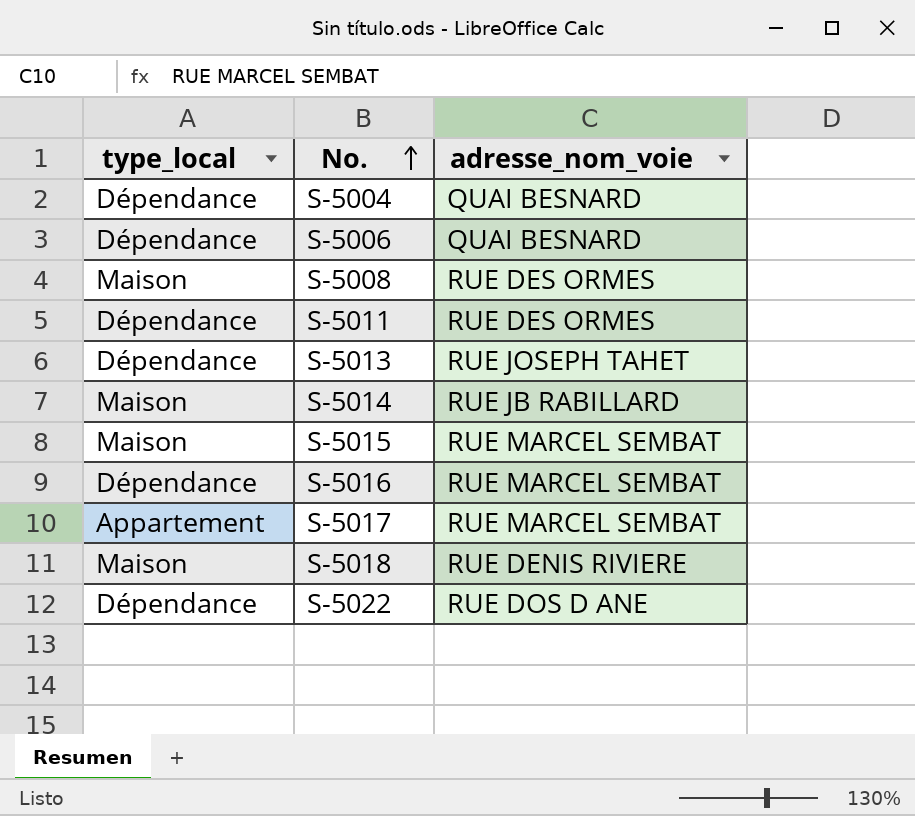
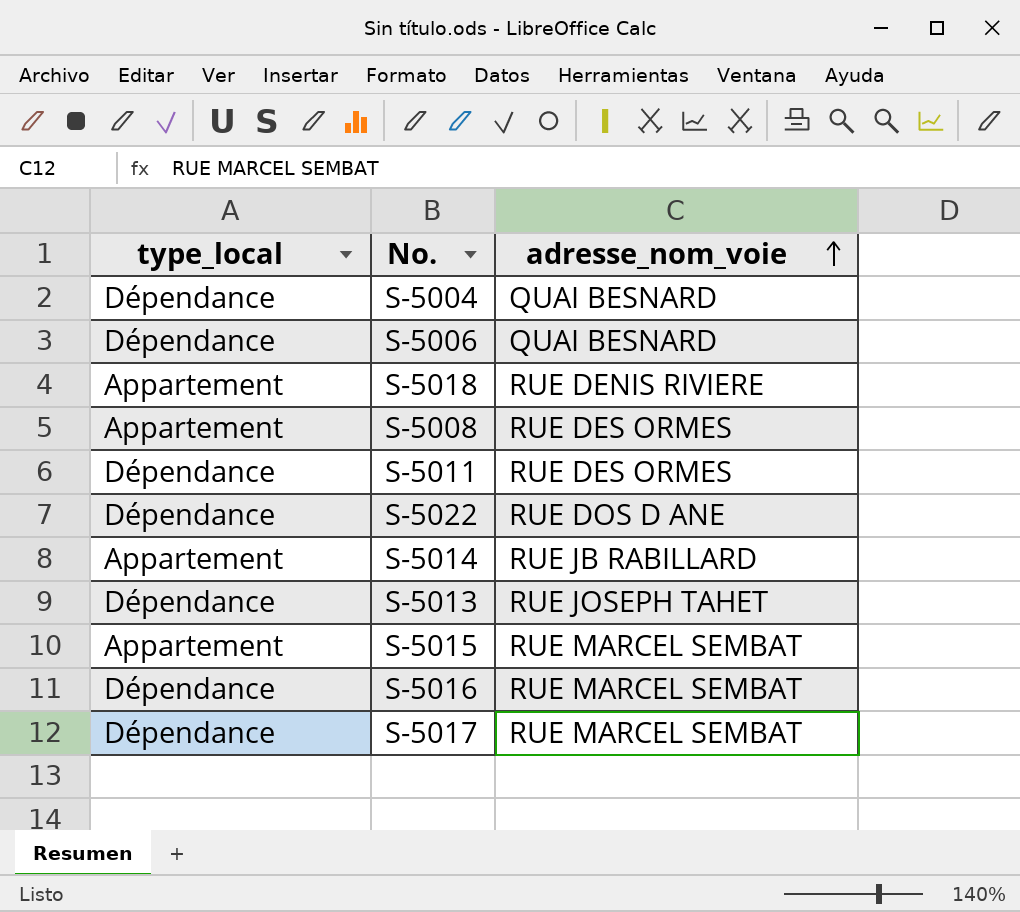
row order: No. ascending -> adresse_nom_voie ascending
S-5018 | type_local: Maison -> Appartement
S-5008 | type_local: Maison -> Appartement
S-5014 | type_local: Maison -> Appartement
S-5015 | type_local: Maison -> Appartement
S-5017 | type_local: Appartement -> Dépendance

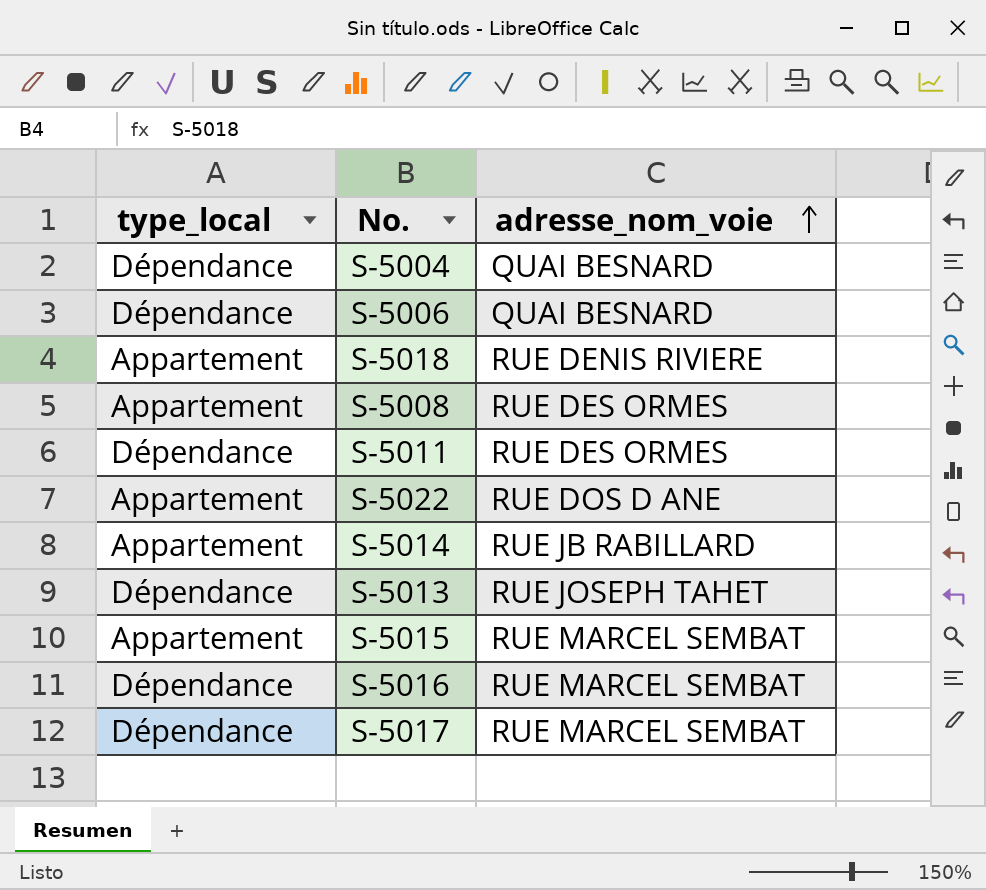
S-5022 | type_local: Dépendance -> Appartement

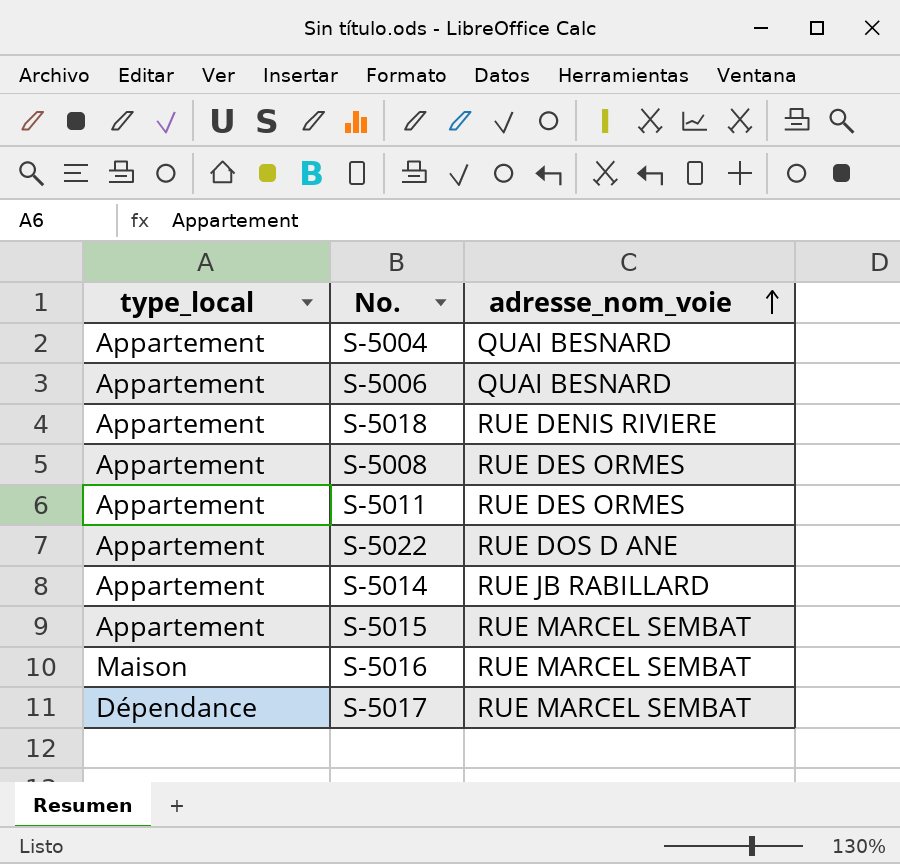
row S-5013: Dépendance | RUE JOSEPH TAHET -> none
S-5004 | type_local: Dépendance -> Appartement
S-5006 | type_local: Dépendance -> Appartement
S-5011 | type_local: Dépendance -> Appartement
S-5016 | type_local: Dépendance -> Maison

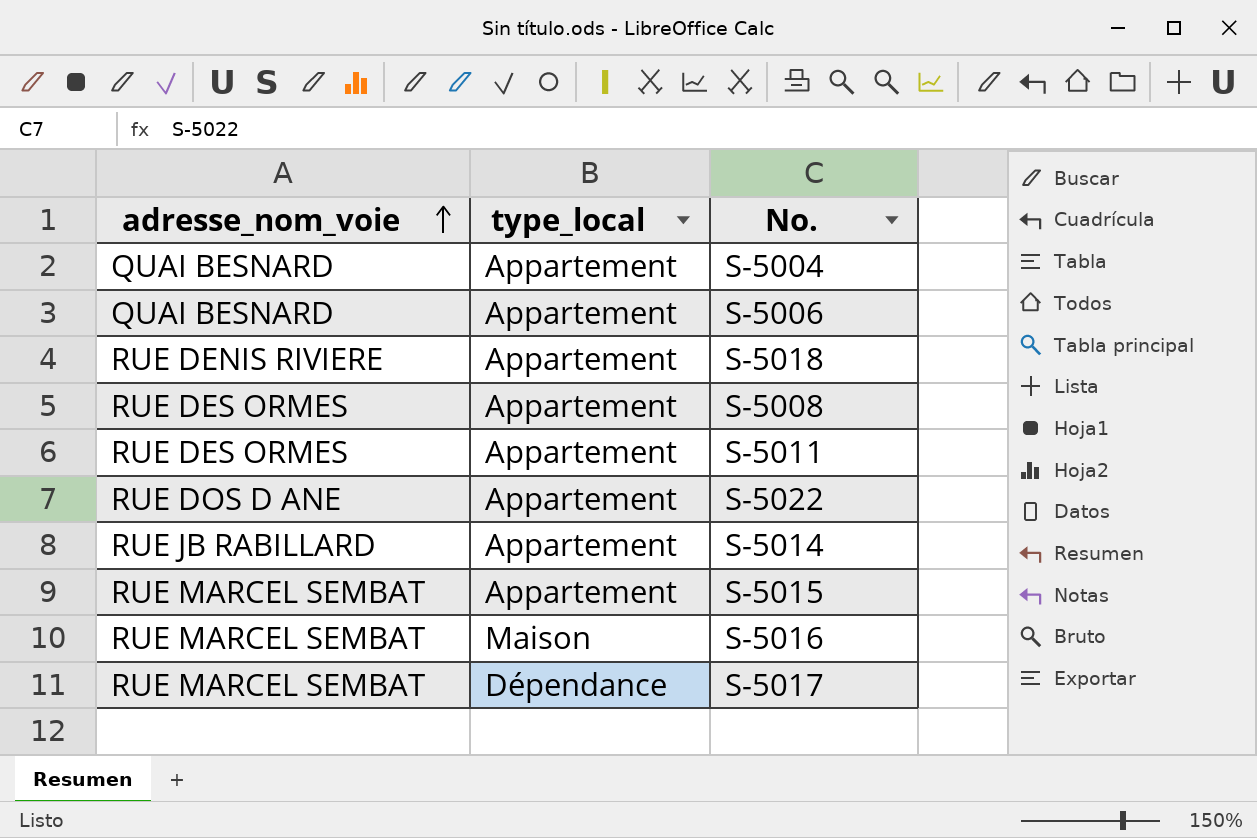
column adresse_nom_voie | position: 3 -> 1

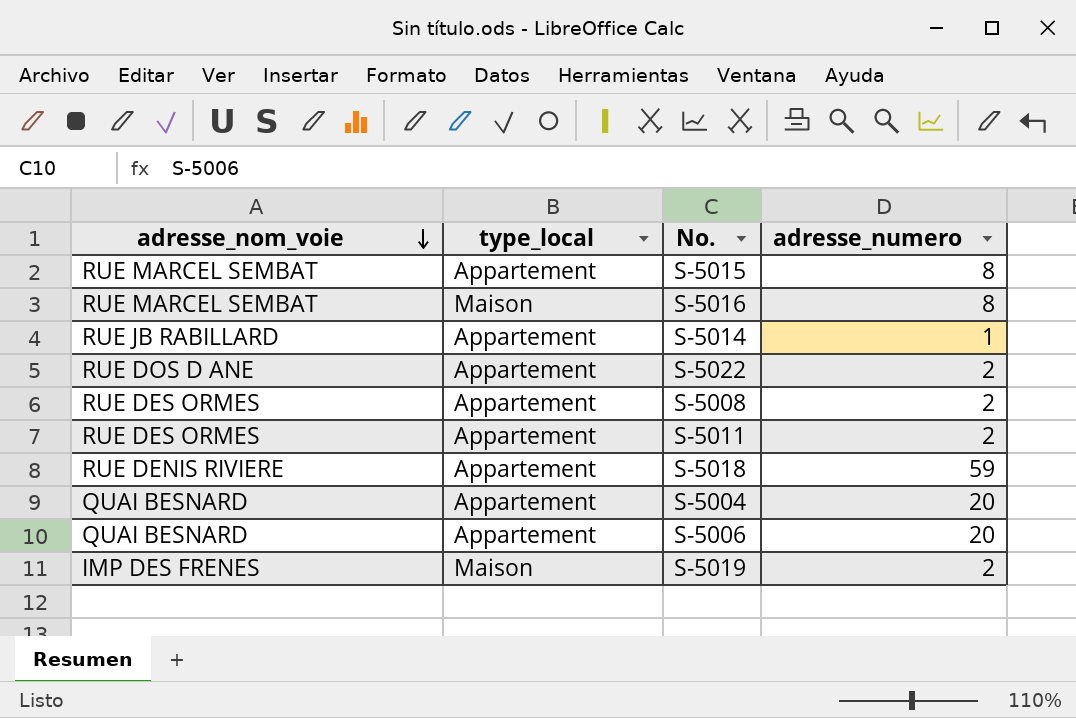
row order: adresse_nom_voie ascending -> adresse_nom_voie descending
column adresse_numero | position: none -> 4
row S-5017: RUE MARCEL SEMBAT | Dépendance -> none
row S-5019: none -> IMP DES FRENES | Maison | 2

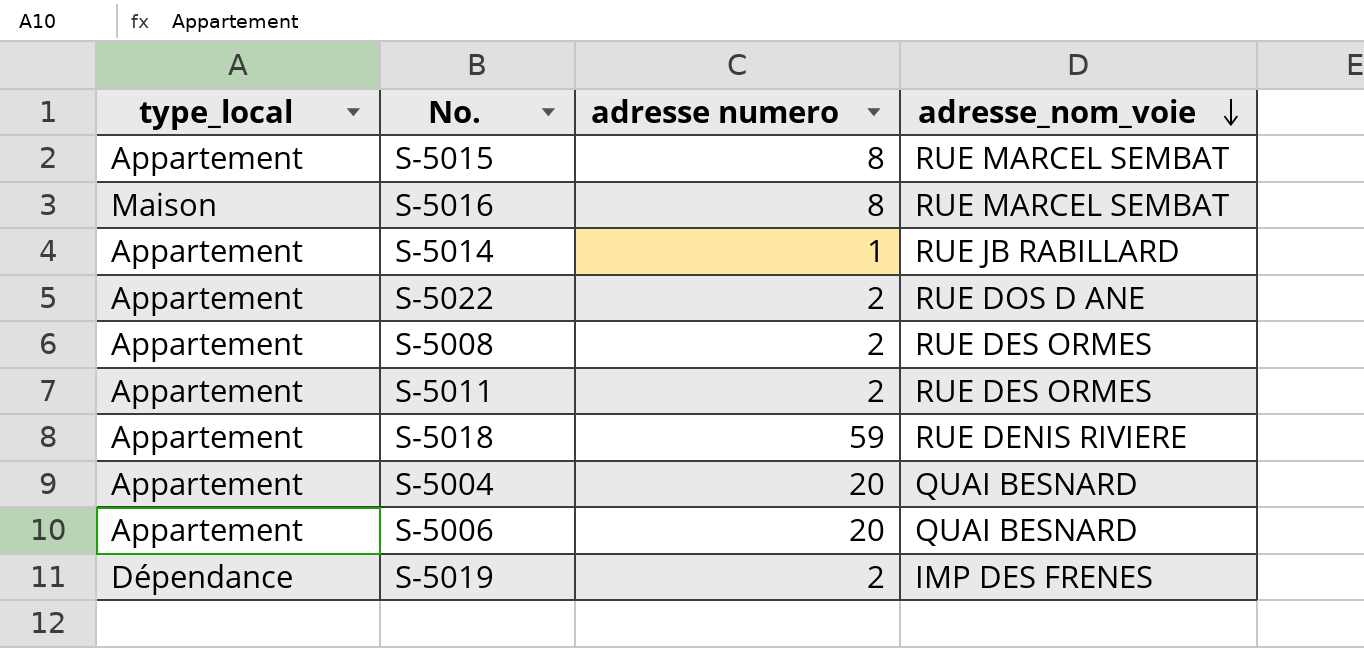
column name: adresse_numero -> adresse numero
column adresse_nom_voie | position: 1 -> 4
S-5019 | type_local: Maison -> Dépendance

